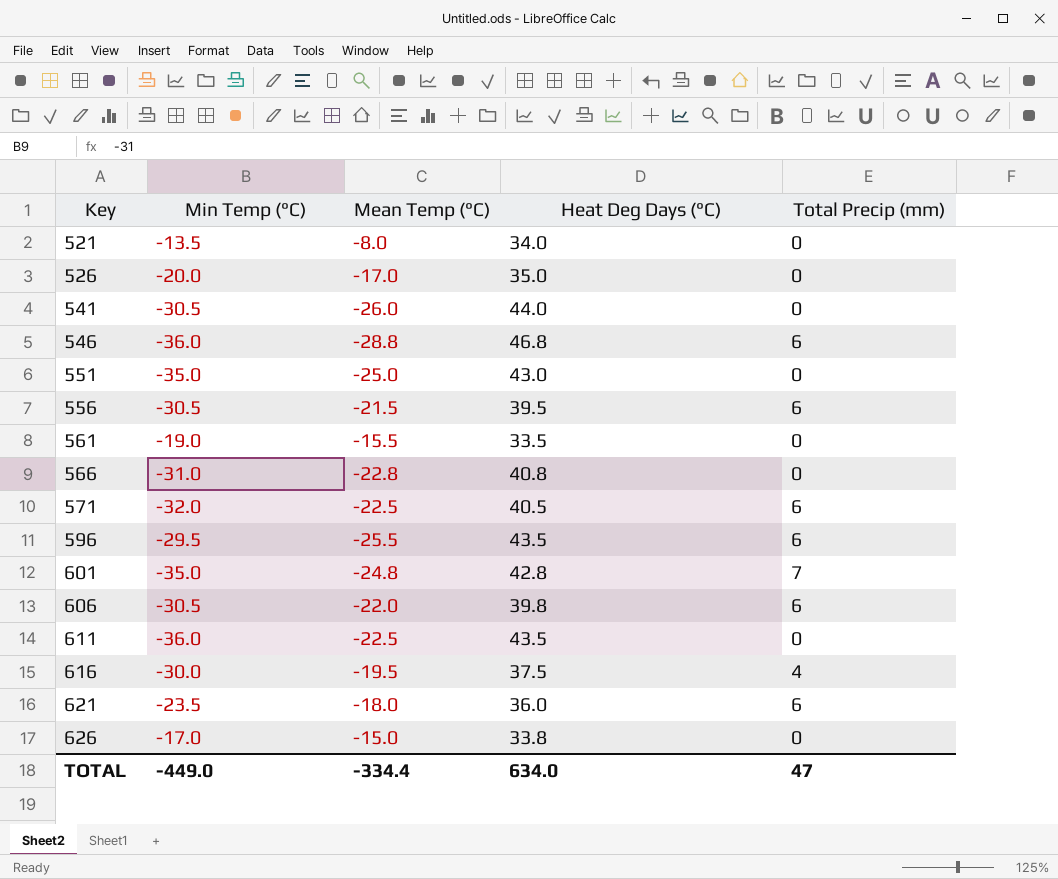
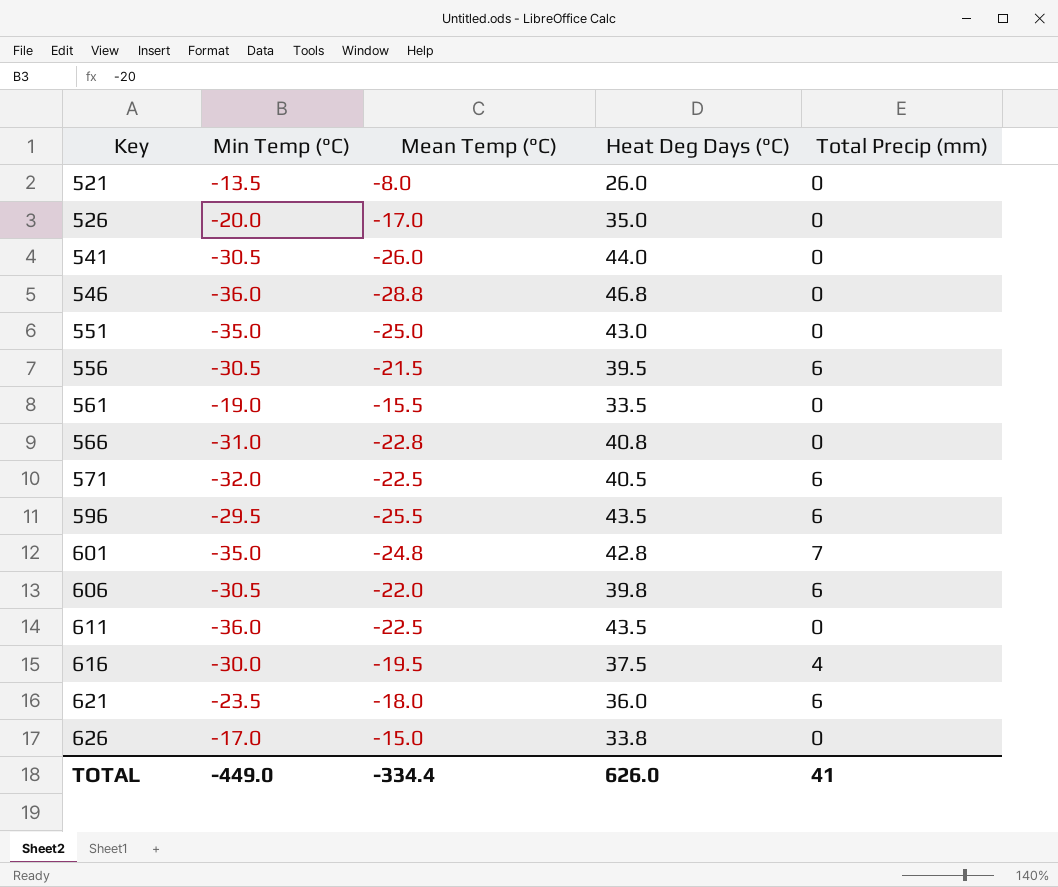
521 | Heat Deg Days (°C): 34.0 -> 26.0
546 | Total Precip (mm): 6 -> 0
TOTAL | Heat Deg Days (°C): 634.0 -> 626.0
TOTAL | Total Precip (mm): 47 -> 41

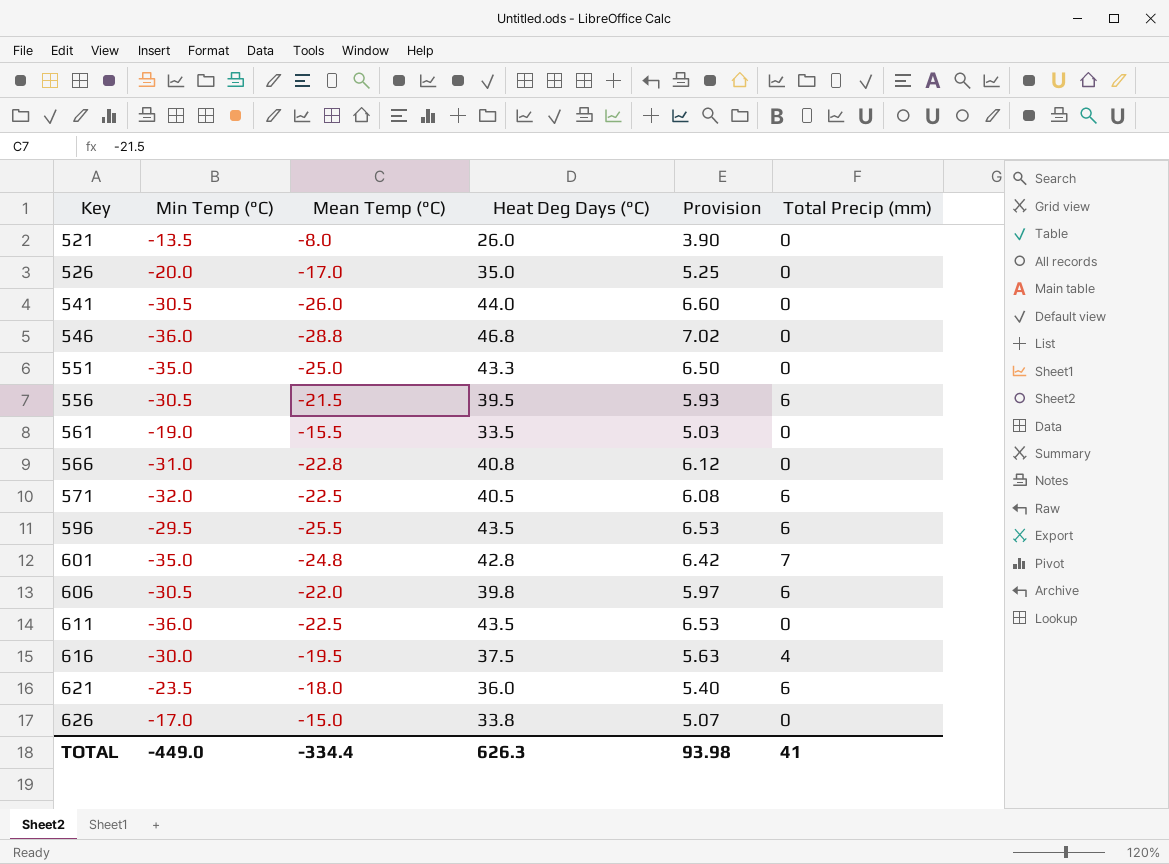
column Provision | formula: none -> [Heat Deg Days (°C)] * 0.15
551 | Heat Deg Days (°C): 43.0 -> 43.3
TOTAL | Heat Deg Days (°C): 626.0 -> 626.3

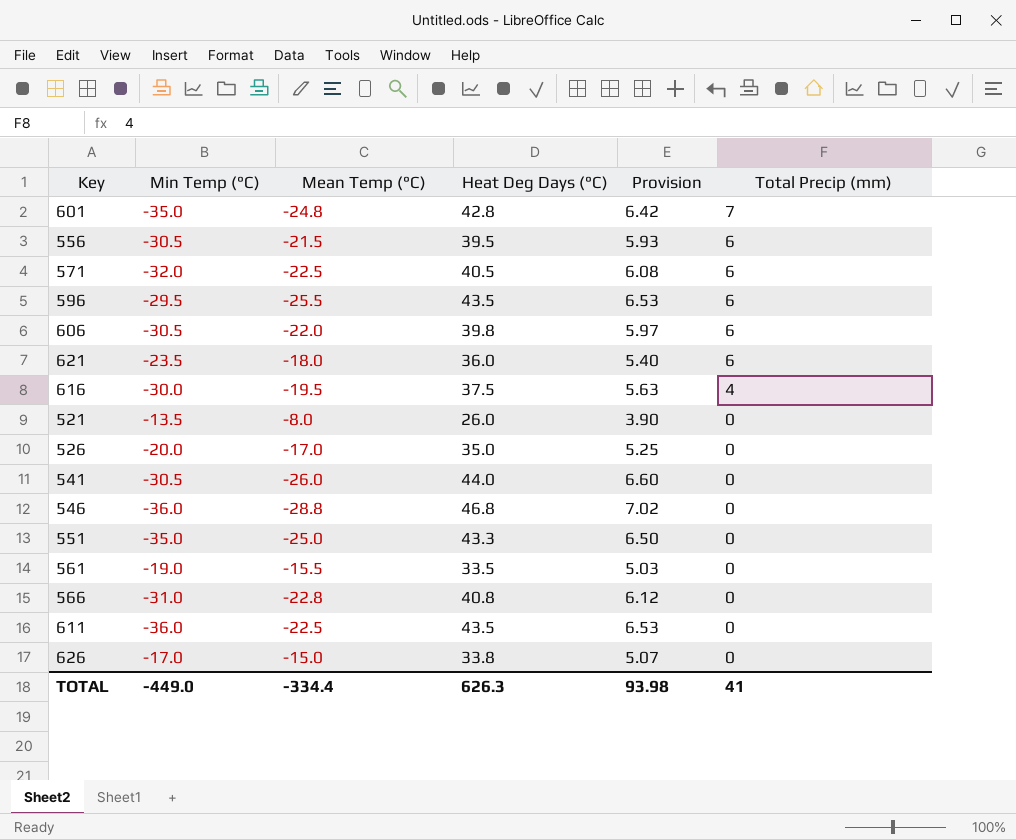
row order: Key ascending -> Total Precip (mm) descending

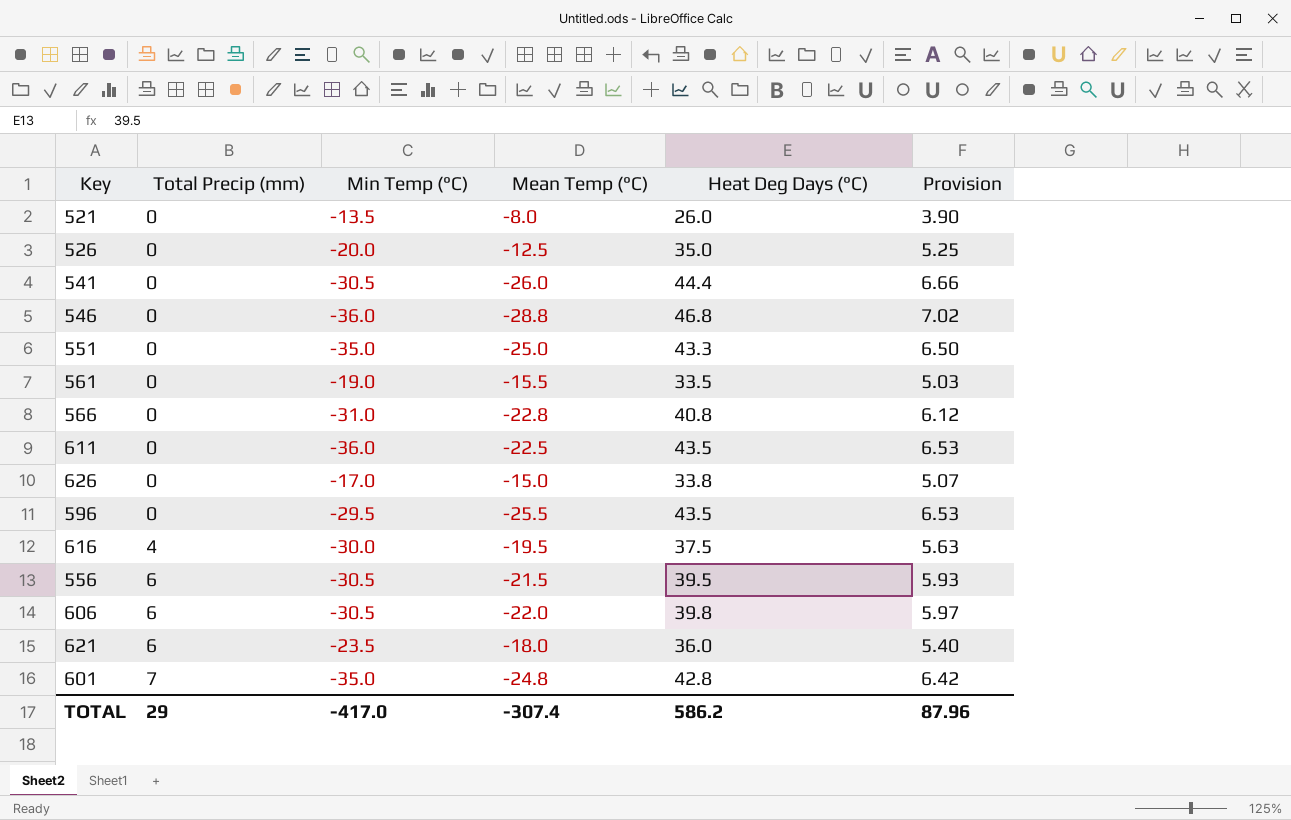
row order: Total Precip (mm) descending -> Total Precip (mm) ascending
column Total Precip (mm) | position: 6 -> 2
row 571: -32.0 | -22.5 | 40.5 | 6.08 | 6 -> none
526 | Mean Temp (°C): -17.0 -> -12.5
541 | Heat Deg Days (°C): 44.0 -> 44.4
541 | Provision: 6.60 -> 6.66
596 | Total Precip (mm): 6 -> 0
TOTAL | Total Precip (mm): 41 -> 29
TOTAL | Min Temp (°C): -449.0 -> -417.0
TOTAL | Mean Temp (°C): -334.4 -> -307.4
TOTAL | Heat Deg Days (°C): 626.3 -> 586.2
TOTAL | Provision: 93.98 -> 87.96

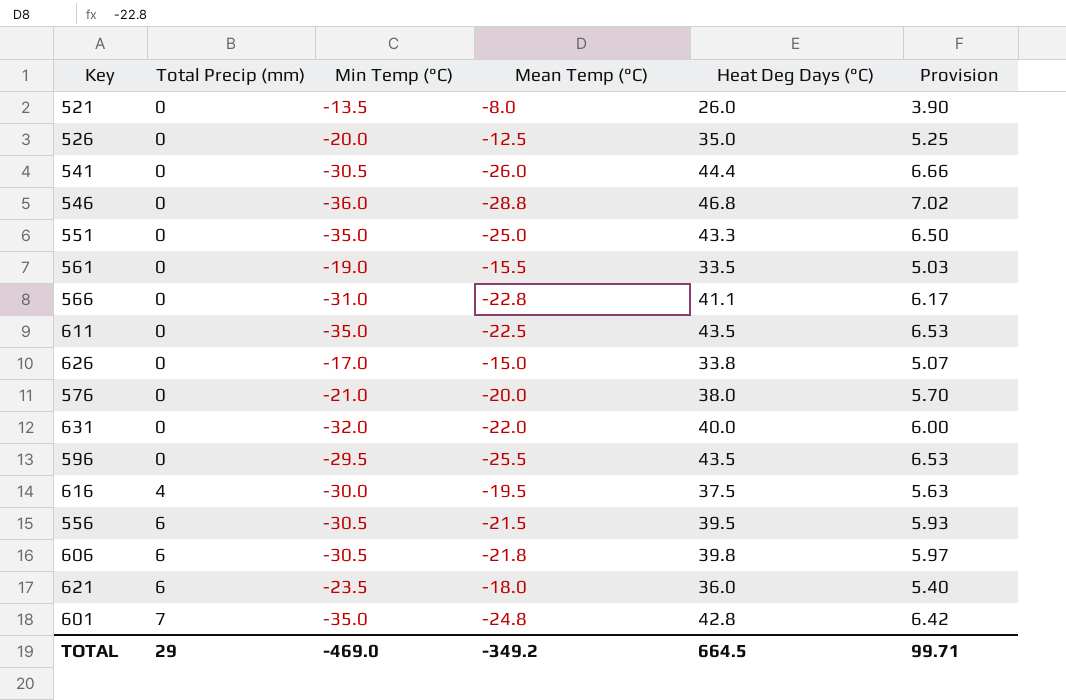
566 | Heat Deg Days (°C): 40.8 -> 41.1
566 | Provision: 6.12 -> 6.17
611 | Min Temp (°C): -36.0 -> -35.0
row 576: none -> 0 | -21.0 | -20.0 | 38.0 | 5.70
row 631: none -> 0 | -32.0 | -22.0 | 40.0 | 6.00
606 | Mean Temp (°C): -22.0 -> -21.8
TOTAL | Min Temp (°C): -417.0 -> -469.0
TOTAL | Mean Temp (°C): -307.4 -> -349.2
TOTAL | Heat Deg Days (°C): 586.2 -> 664.5
TOTAL | Provision: 87.96 -> 99.71

